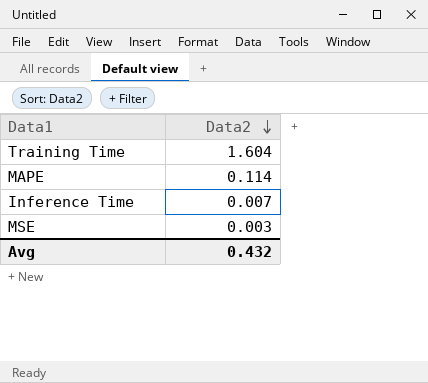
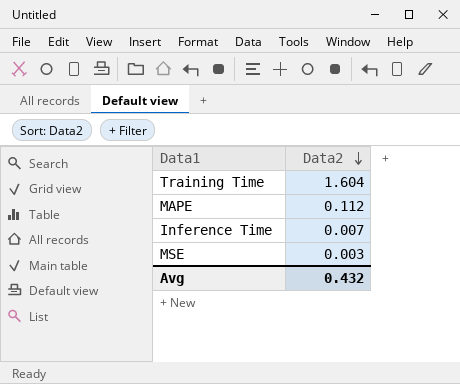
MAPE | Data2: 0.114 -> 0.112

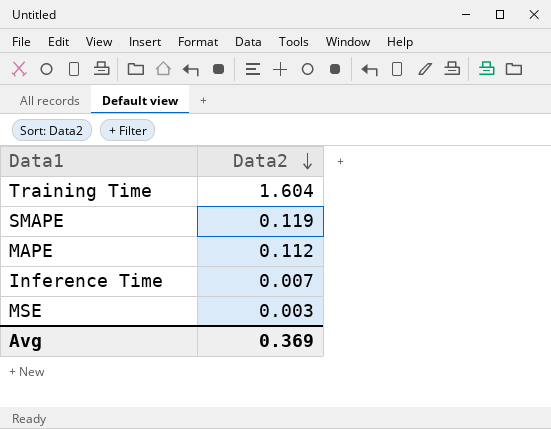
row SMAPE: none -> 0.119
Avg | Data2: 0.432 -> 0.369

